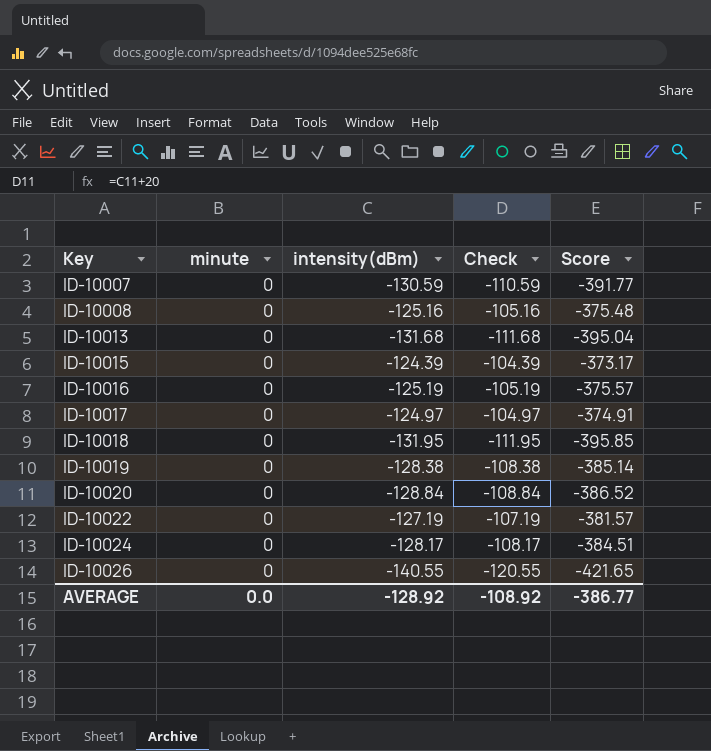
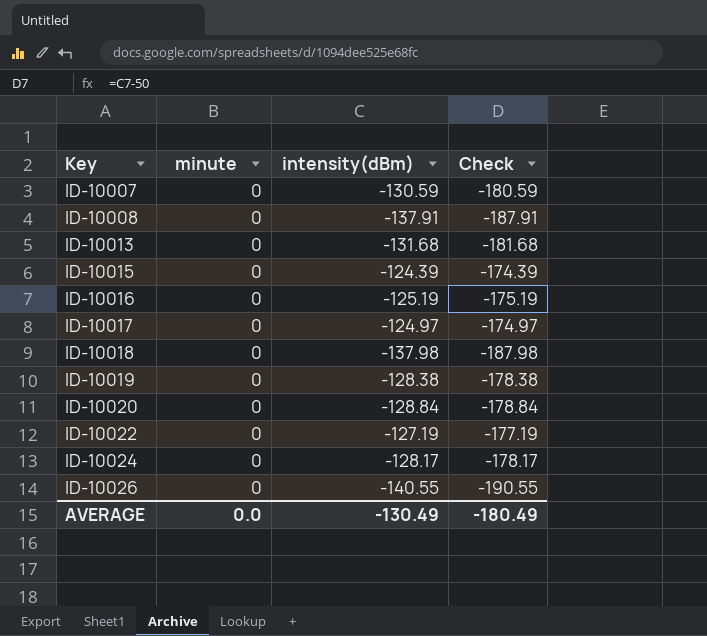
column Score | formula: [intensity(dBm)] * 3 -> none
column Check | formula: [intensity(dBm)] + 20 -> [intensity(dBm)] - 50
ID-10008 | intensity(dBm): -125.16 -> -137.91
ID-10018 | intensity(dBm): -131.95 -> -137.98
AVERAGE | intensity(dBm): -128.92 -> -130.49
AVERAGE | Check: -108.92 -> -180.49

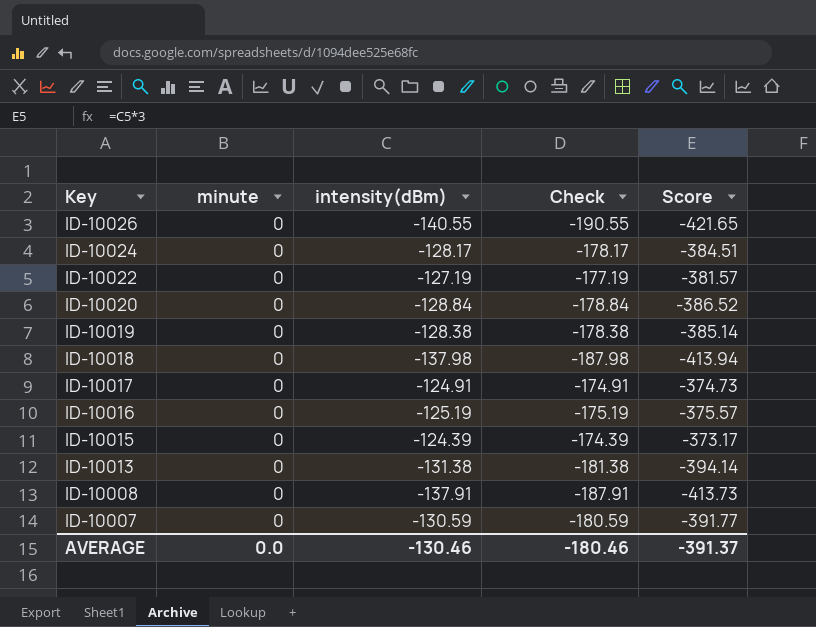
row order: Key ascending -> Key descending
column Score | formula: none -> [intensity(dBm)] * 3
ID-10017 | intensity(dBm): -124.97 -> -124.91
ID-10017 | Check: -174.97 -> -174.91
ID-10013 | intensity(dBm): -131.68 -> -131.38
ID-10013 | Check: -181.68 -> -181.38
AVERAGE | intensity(dBm): -130.49 -> -130.46
AVERAGE | Check: -180.49 -> -180.46

